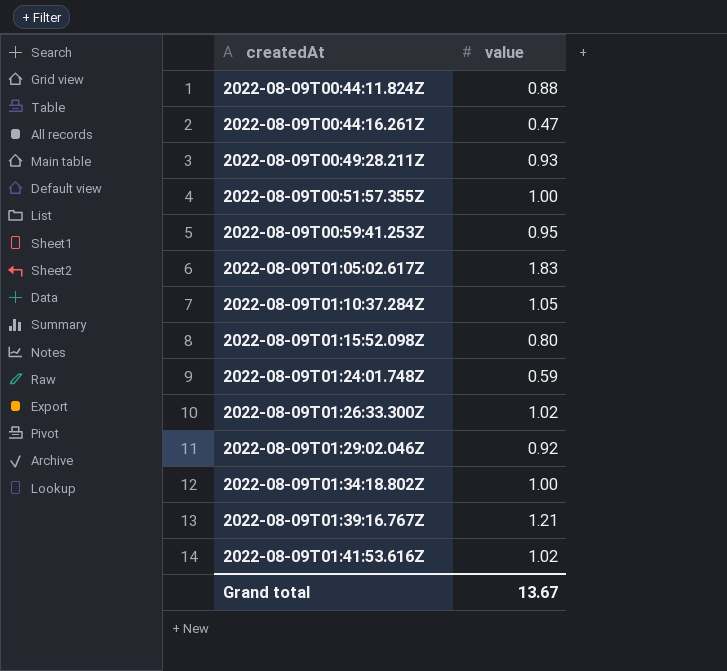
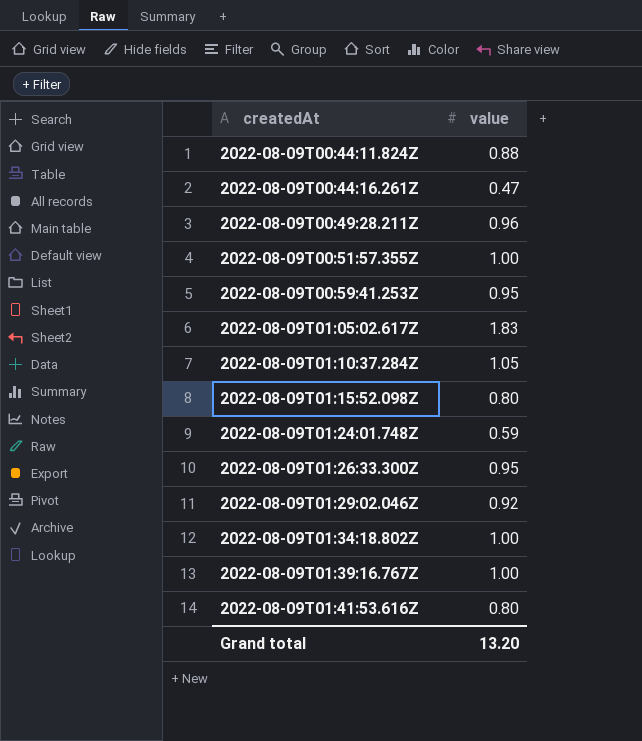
2022-08-09T00:49:28.211Z | value: 0.93 -> 0.96
2022-08-09T01:26:33.300Z | value: 1.02 -> 0.95
2022-08-09T01:39:16.767Z | value: 1.21 -> 1.00
2022-08-09T01:41:53.616Z | value: 1.02 -> 0.80
Grand total | value: 13.67 -> 13.20

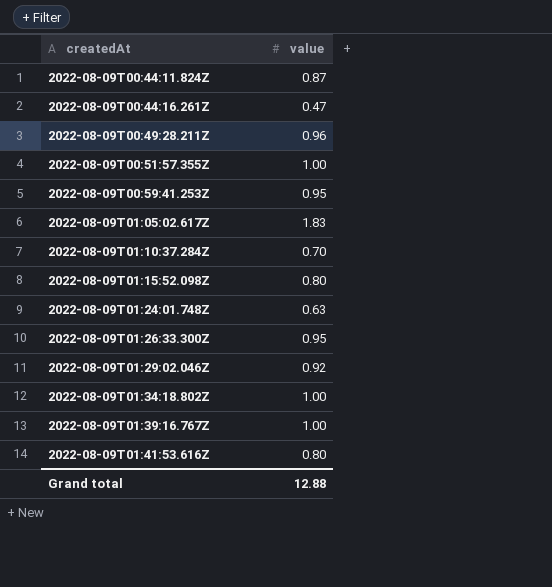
2022-08-09T00:44:11.824Z | value: 0.88 -> 0.87
2022-08-09T01:10:37.284Z | value: 1.05 -> 0.70
2022-08-09T01:24:01.748Z | value: 0.59 -> 0.63
Grand total | value: 13.20 -> 12.88

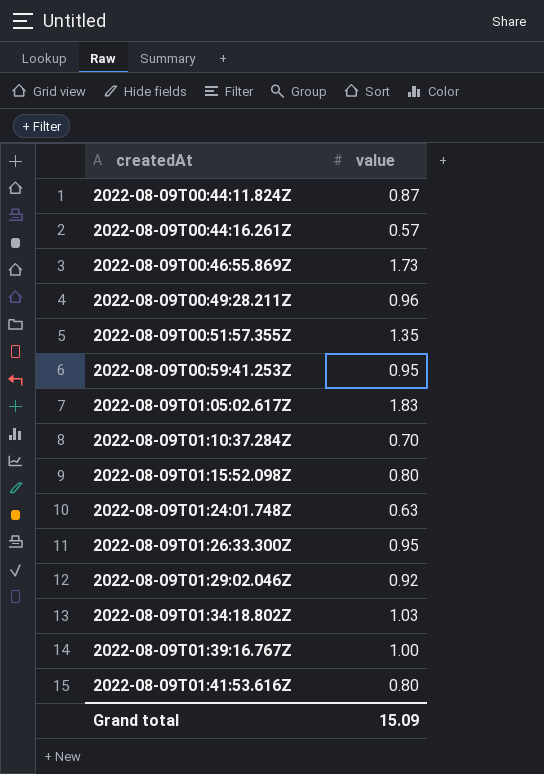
2022-08-09T00:44:16.261Z | value: 0.47 -> 0.57
row 2022-08-09T00:46:55.869Z: none -> 1.73
2022-08-09T00:51:57.355Z | value: 1.00 -> 1.35
2022-08-09T01:34:18.802Z | value: 1.00 -> 1.03
Grand total | value: 12.88 -> 15.09

